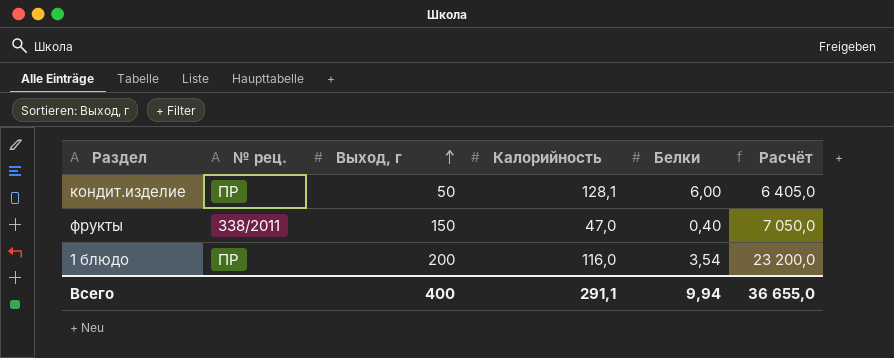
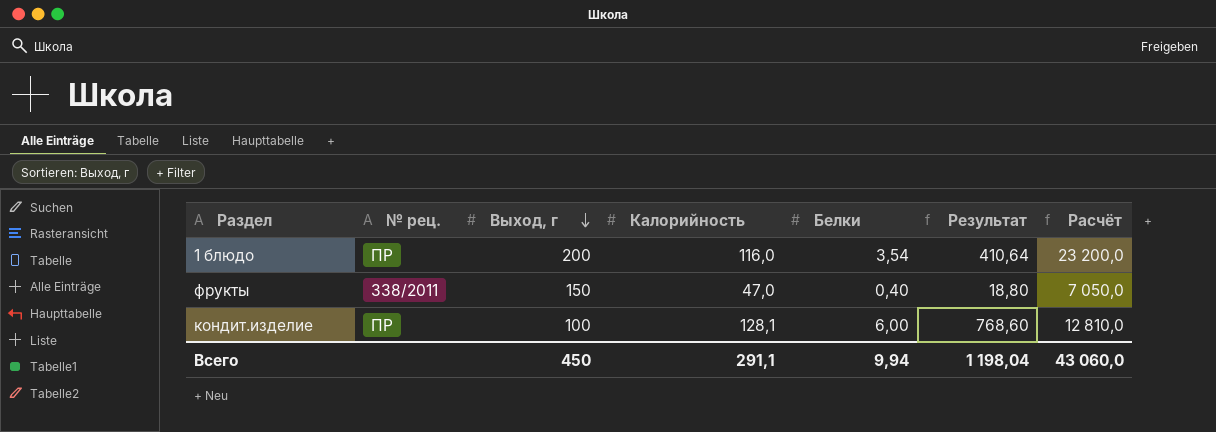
row order: Выход, г ascending -> Выход, г descending
column Результат | formula: none -> [Калорийность] * [Белки]
кондит.изделие | Выход, г: 50 -> 100
кондит.изделие | Расчёт: 6 405,0 -> 12 810,0
Всего | Выход, г: 400 -> 450
Всего | Расчёт: 36 655,0 -> 43 060,0

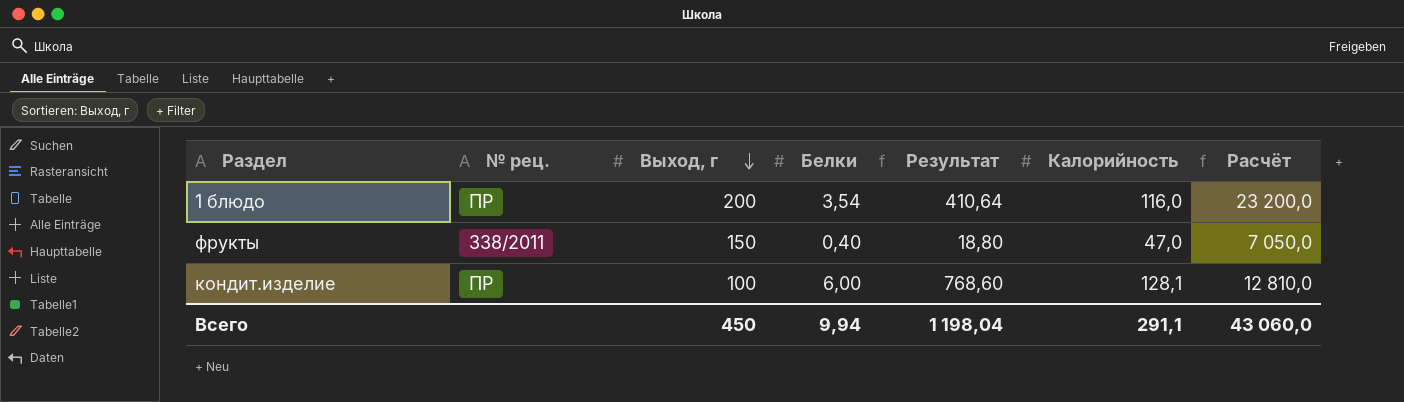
column Калорийность | position: 4 -> 6

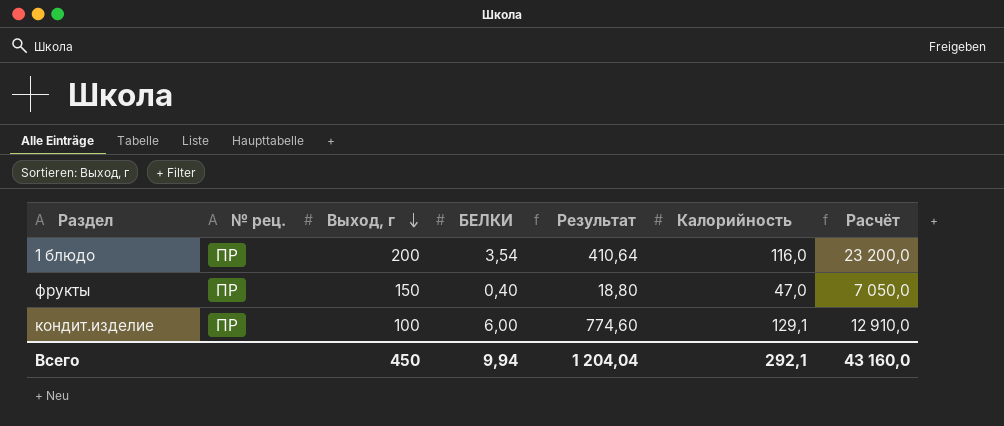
column name: Белки -> БЕЛКИ
фрукты | № рец.: 338/2011 -> ПР
кондит.изделие | Результат: 768,60 -> 774,60
кондит.изделие | Калорийность: 128,1 -> 129,1
кондит.изделие | Расчёт: 12 810,0 -> 12 910,0
Всего | Результат: 1 198,04 -> 1 204,04
Всего | Калорийность: 291,1 -> 292,1
Всего | Расчёт: 43 060,0 -> 43 160,0

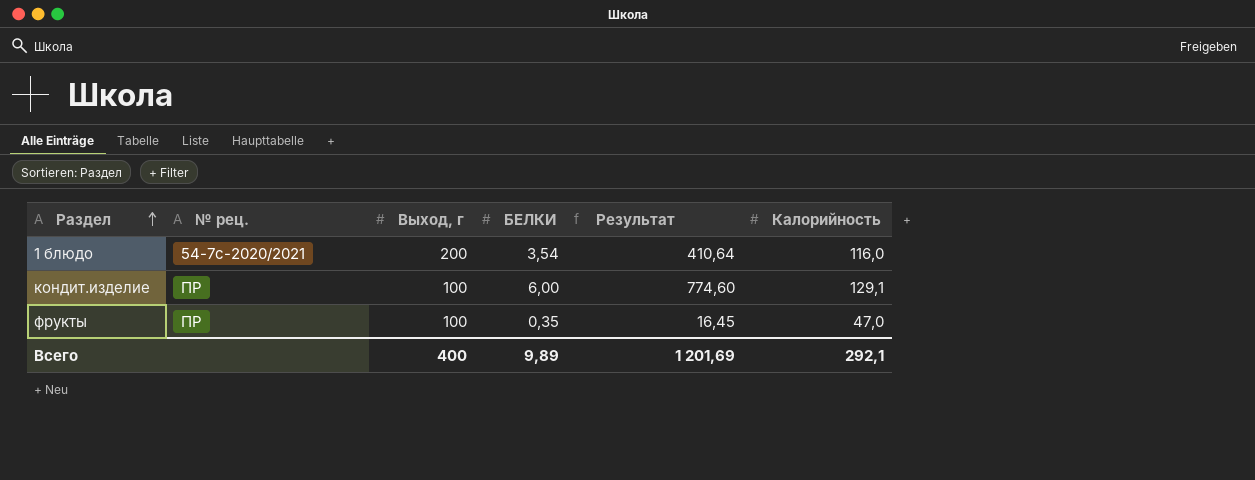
row order: Выход, г descending -> Раздел ascending
column Расчёт | formula: [Выход, г] * [Калорийность] -> none
1 блюдо | № рец.: ПР -> 54-7с-2020/2021
фрукты | Выход, г: 150 -> 100
фрукты | БЕЛКИ: 0,40 -> 0,35
фрукты | Результат: 18,80 -> 16,45
Всего | Выход, г: 450 -> 400
Всего | БЕЛКИ: 9,94 -> 9,89
Всего | Результат: 1 204,04 -> 1 201,69

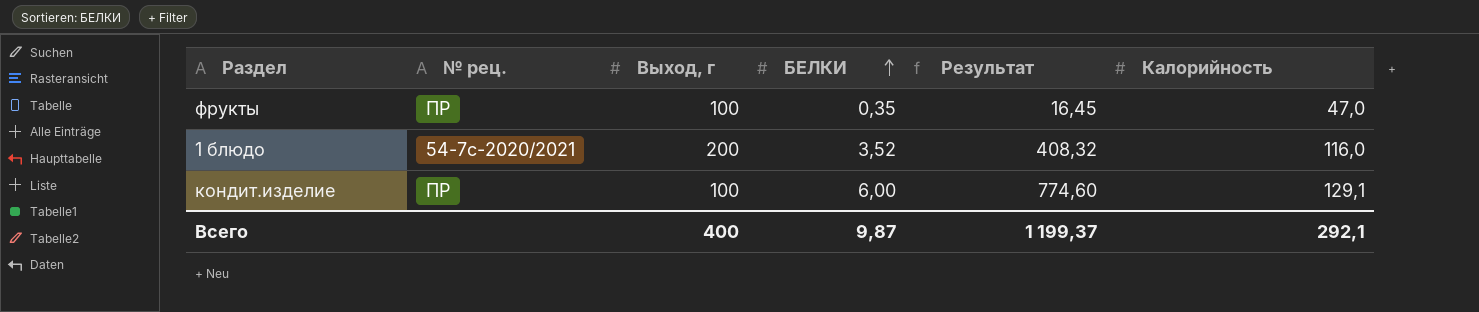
row order: Раздел ascending -> БЕЛКИ ascending
1 блюдо | БЕЛКИ: 3,54 -> 3,52
1 блюдо | Результат: 410,64 -> 408,32
Всего | БЕЛКИ: 9,89 -> 9,87
Всего | Результат: 1 201,69 -> 1 199,37

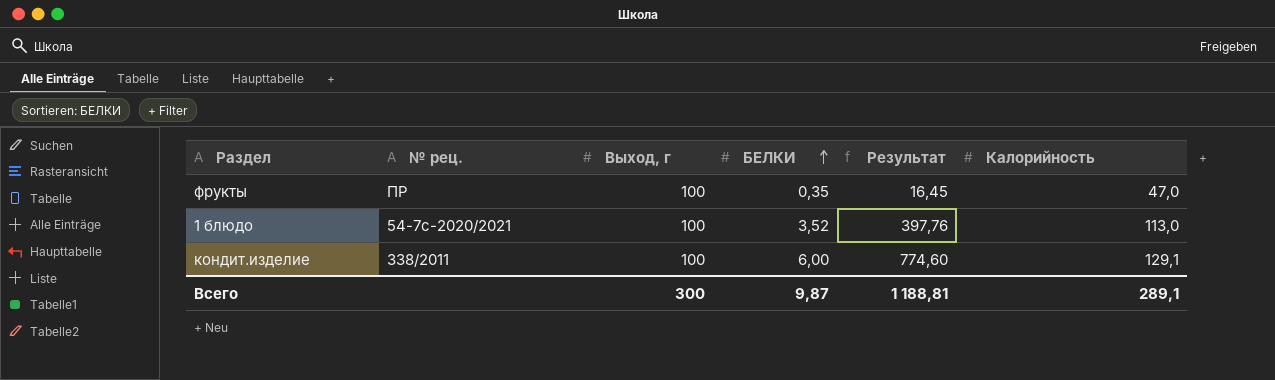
1 блюдо | Выход, г: 200 -> 100
1 блюдо | Результат: 408,32 -> 397,76
1 блюдо | Калорийность: 116,0 -> 113,0
кондит.изделие | № рец.: ПР -> 338/2011
Всего | Выход, г: 400 -> 300
Всего | Результат: 1 199,37 -> 1 188,81
Всего | Калорийность: 292,1 -> 289,1

